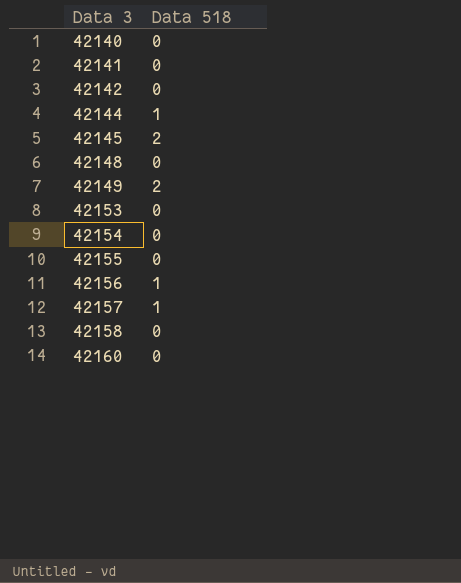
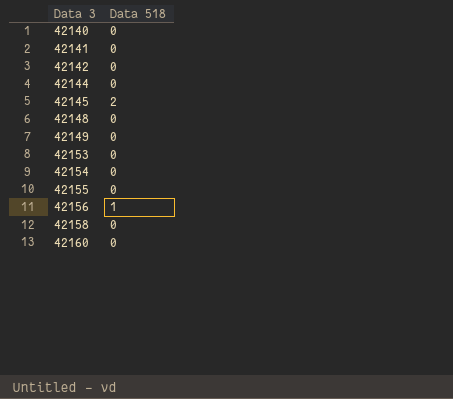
row 42157: 1 -> none
42144 | Data 518: 1 -> 0
42149 | Data 518: 2 -> 0

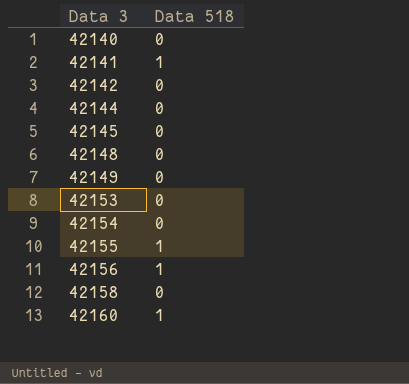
42141 | Data 518: 0 -> 1
42145 | Data 518: 2 -> 0
42155 | Data 518: 0 -> 1
42160 | Data 518: 0 -> 1

